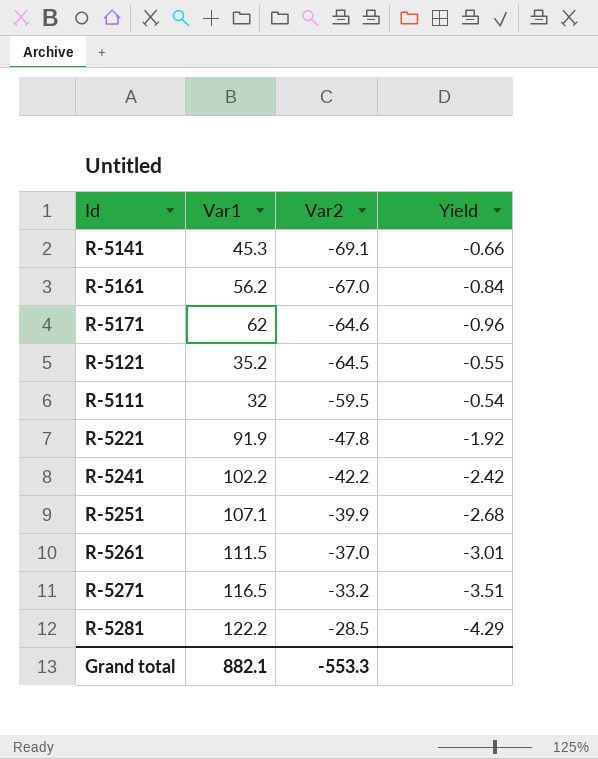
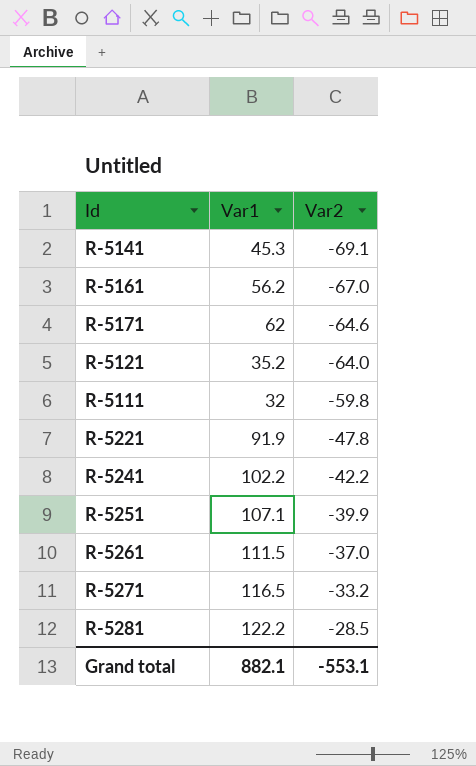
column Yield | formula: [Var1] / [Var2] -> none
R-5121 | Var2: -64.5 -> -64.0
R-5111 | Var2: -59.5 -> -59.8
Grand total | Var2: -553.3 -> -553.1

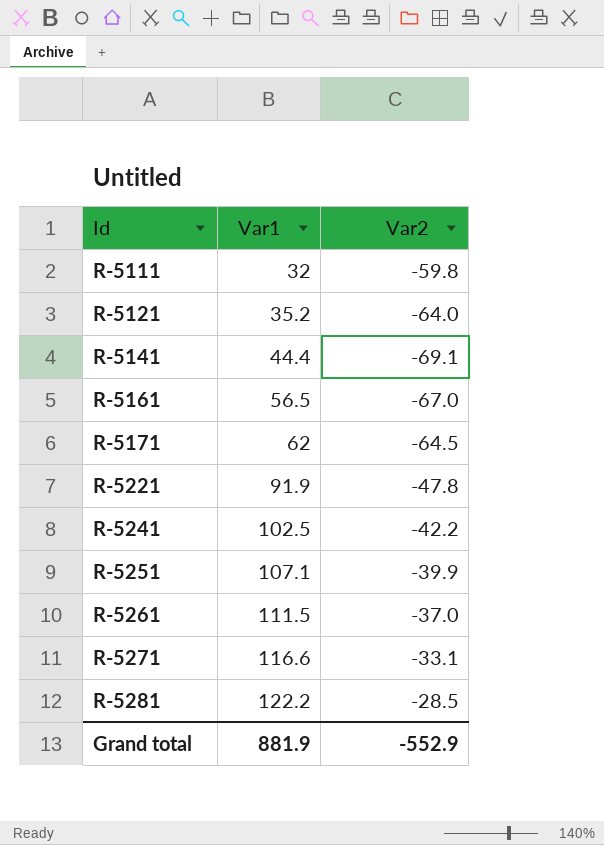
row order: Var2 ascending -> Id ascending
R-5141 | Var1: 45.3 -> 44.4
R-5161 | Var1: 56.2 -> 56.5
R-5171 | Var2: -64.6 -> -64.5
R-5241 | Var1: 102.2 -> 102.5
R-5271 | Var1: 116.5 -> 116.6
R-5271 | Var2: -33.2 -> -33.1
Grand total | Var1: 882.1 -> 881.9
Grand total | Var2: -553.1 -> -552.9

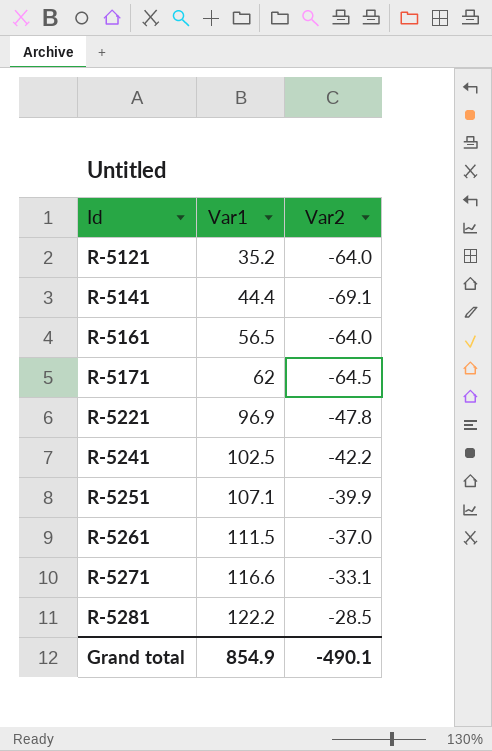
row R-5111: 32 | -59.8 -> none
R-5161 | Var2: -67.0 -> -64.0
R-5221 | Var1: 91.9 -> 96.9
Grand total | Var1: 881.9 -> 854.9
Grand total | Var2: -552.9 -> -490.1

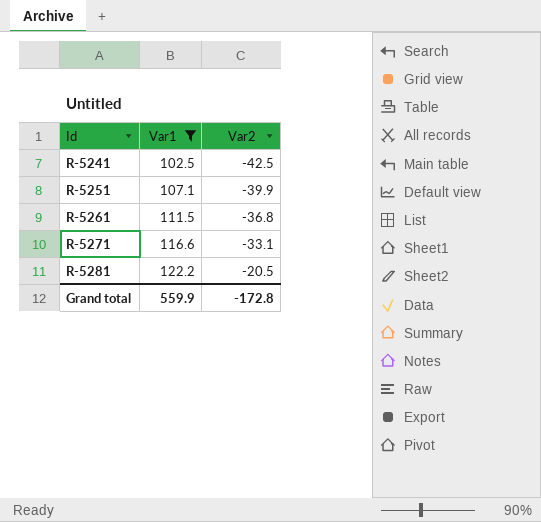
filter: none -> Var1 >= 102.5
R-5241 | Var2: -42.2 -> -42.5
R-5261 | Var2: -37.0 -> -36.8
R-5281 | Var2: -28.5 -> -20.5
Grand total | Var1: 854.9 -> 559.9
Grand total | Var2: -490.1 -> -172.8

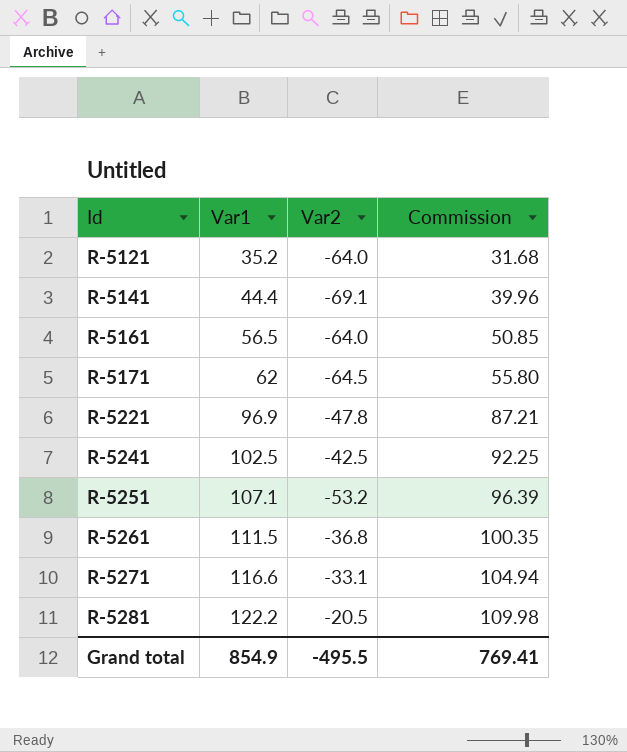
filter: Var1 >= 102.5 -> none
column Commission | formula: none -> [Var1] * 0.9
R-5251 | Var2: -39.9 -> -53.2
Grand total | Var1: 559.9 -> 854.9
Grand total | Var2: -172.8 -> -495.5

